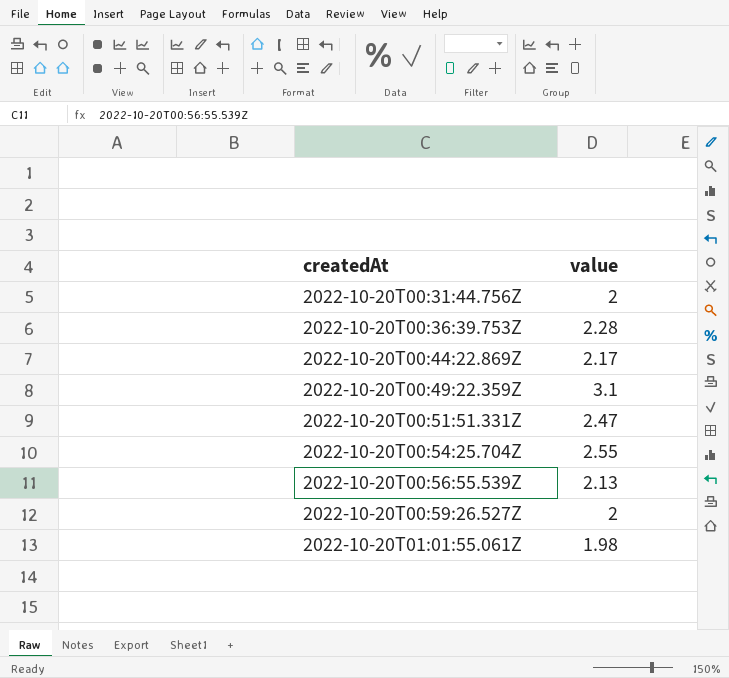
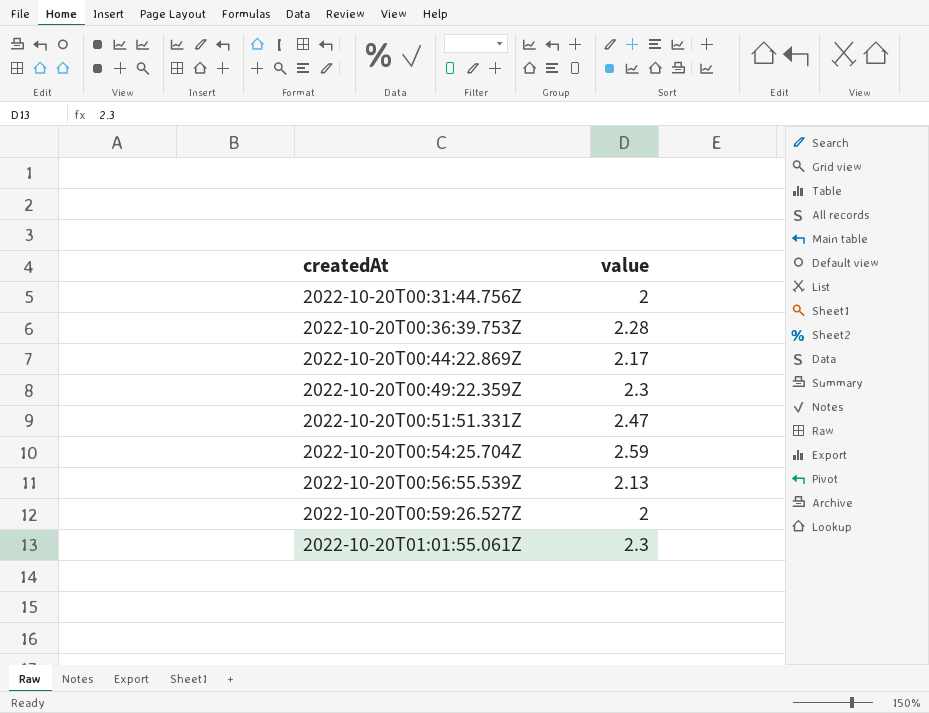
2022-10-20T00:49:22.359Z | value: 3.1 -> 2.3
2022-10-20T00:54:25.704Z | value: 2.55 -> 2.59
2022-10-20T01:01:55.061Z | value: 1.98 -> 2.3

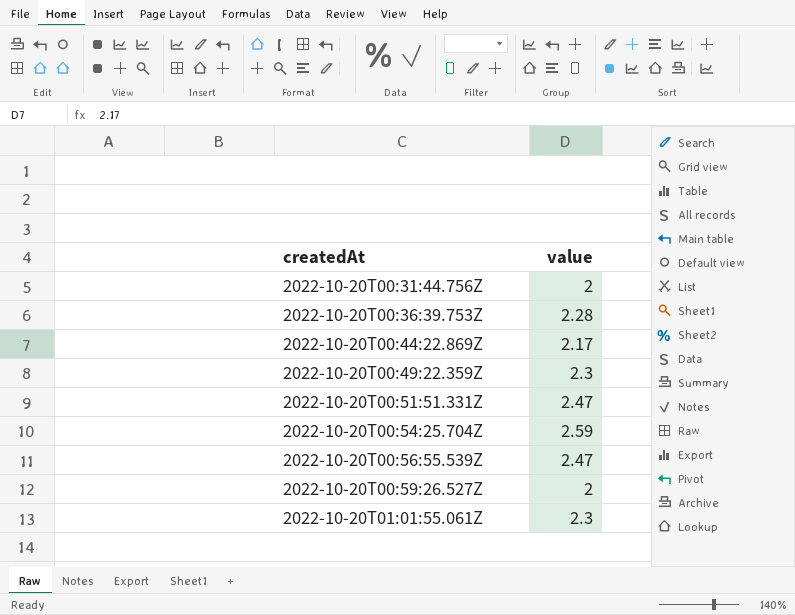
2022-10-20T00:56:55.539Z | value: 2.13 -> 2.47

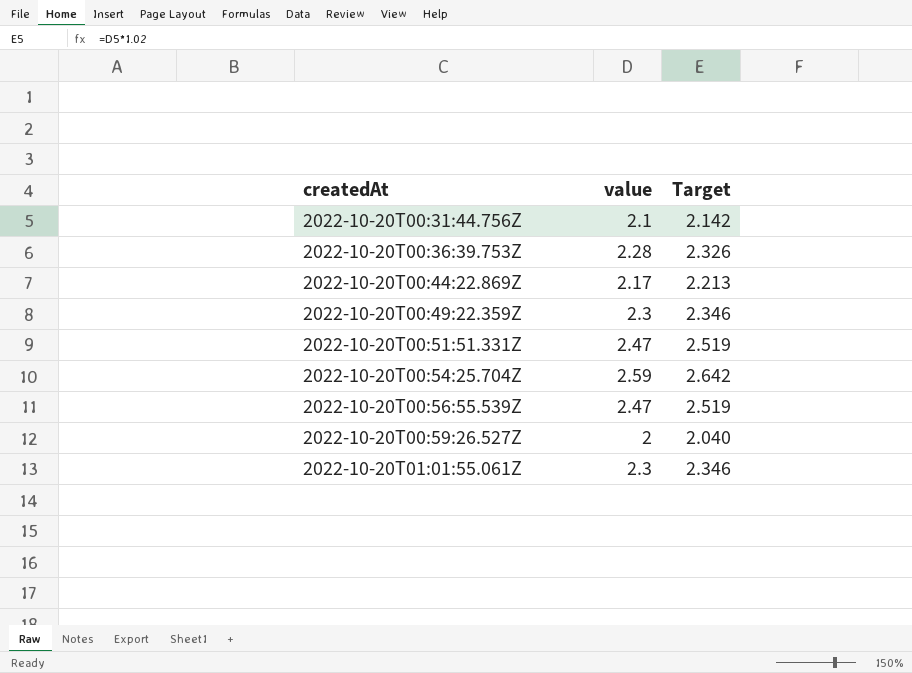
column Target | formula: none -> [value] * 1.02
2022-10-20T00:31:44.756Z | value: 2 -> 2.1

